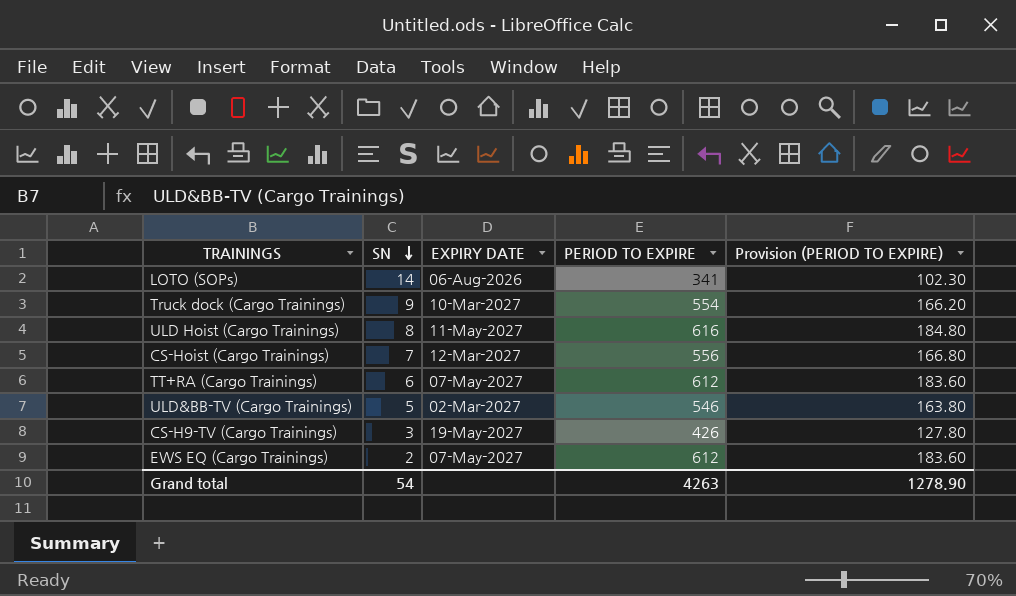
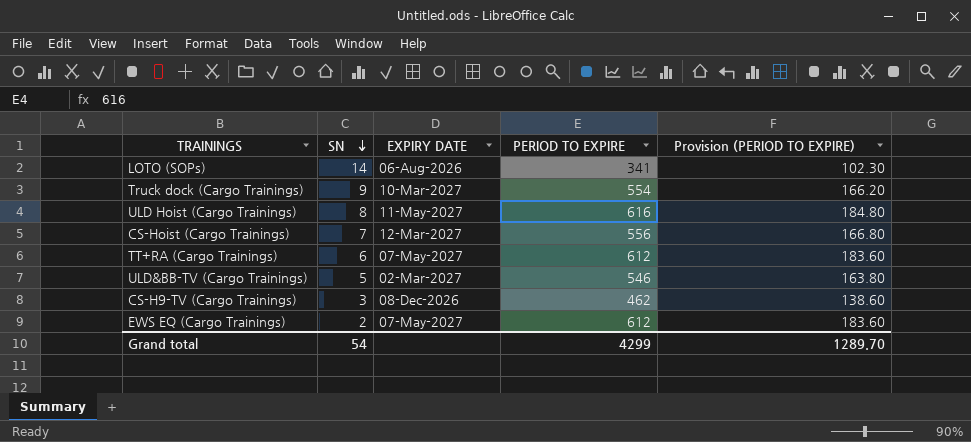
CS-H9-TV (Cargo Trainings) | EXPIRY DATE: 19-May-2027 -> 08-Dec-2026
CS-H9-TV (Cargo Trainings) | PERIOD TO EXPIRE: 426 -> 462
CS-H9-TV (Cargo Trainings) | Provision (PERIOD TO EXPIRE): 127.80 -> 138.60
Grand total | PERIOD TO EXPIRE: 4263 -> 4299
Grand total | Provision (PERIOD TO EXPIRE): 1278.90 -> 1289.70

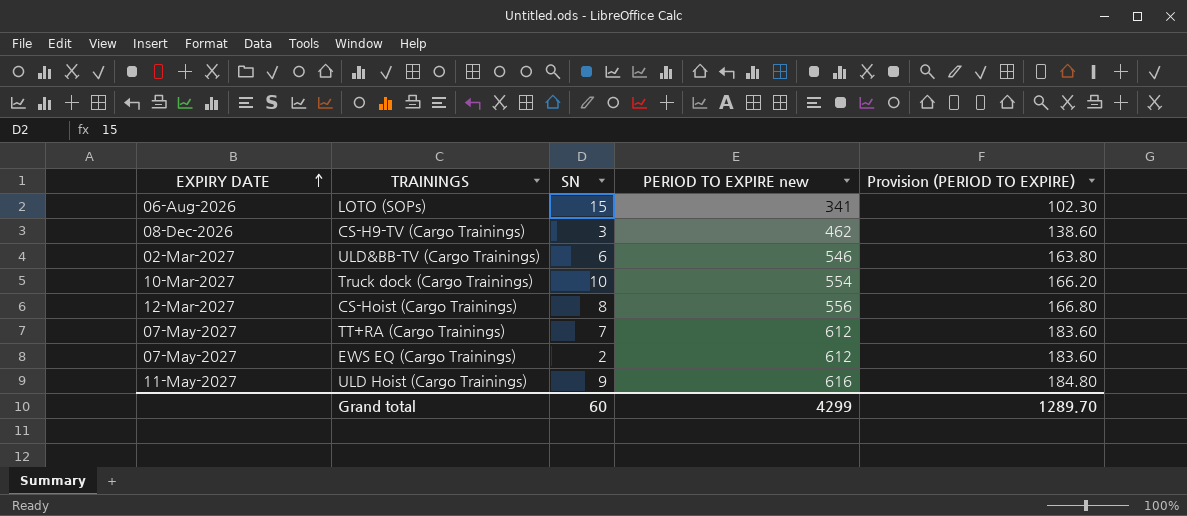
row order: SN descending -> EXPIRY DATE ascending
column EXPIRY DATE | position: 3 -> 1
column name: PERIOD TO EXPIRE -> PERIOD TO EXPIRE new
LOTO (SOPs) | SN: 14 -> 15
ULD&BB-TV (Cargo Trainings) | SN: 5 -> 6
Truck dock (Cargo Trainings) | SN: 9 -> 10
CS-Hoist (Cargo Trainings) | SN: 7 -> 8
TT+RA (Cargo Trainings) | SN: 6 -> 7
ULD Hoist (Cargo Trainings) | SN: 8 -> 9
Grand total | SN: 54 -> 60

